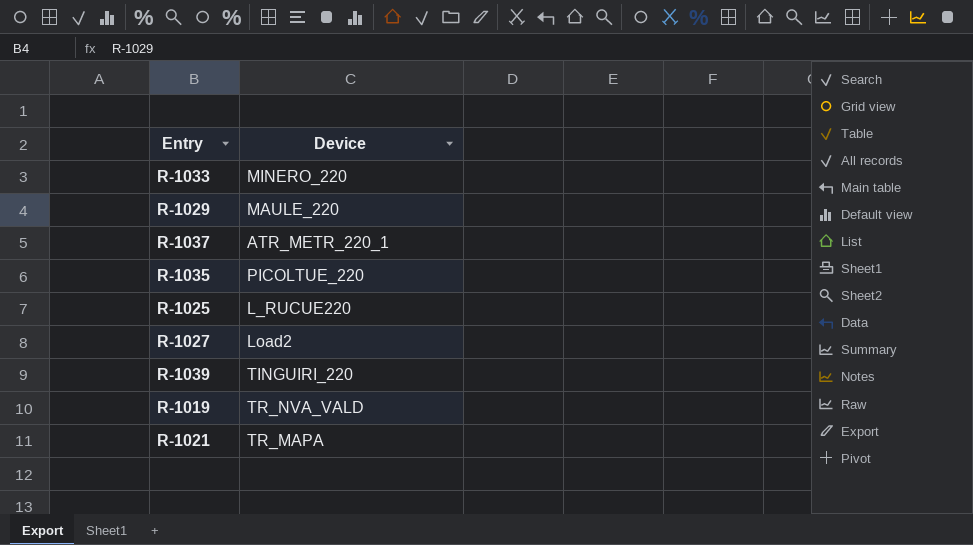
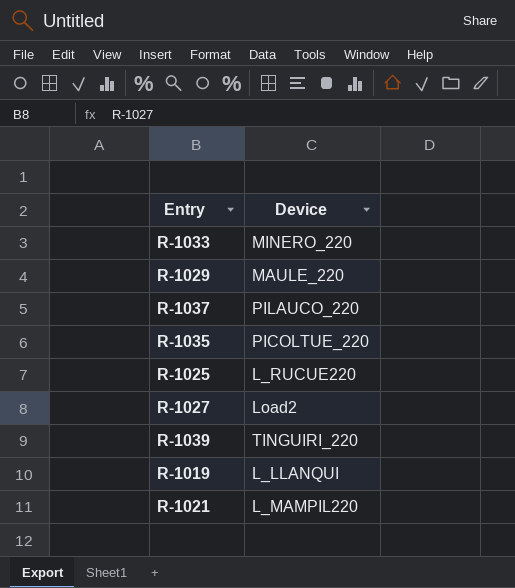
R-1037 | Device: ATR_METR_220_1 -> PILAUCO_220
R-1019 | Device: TR_NVA_VALD -> L_LLANQUI
R-1021 | Device: TR_MAPA -> L_MAMPIL220

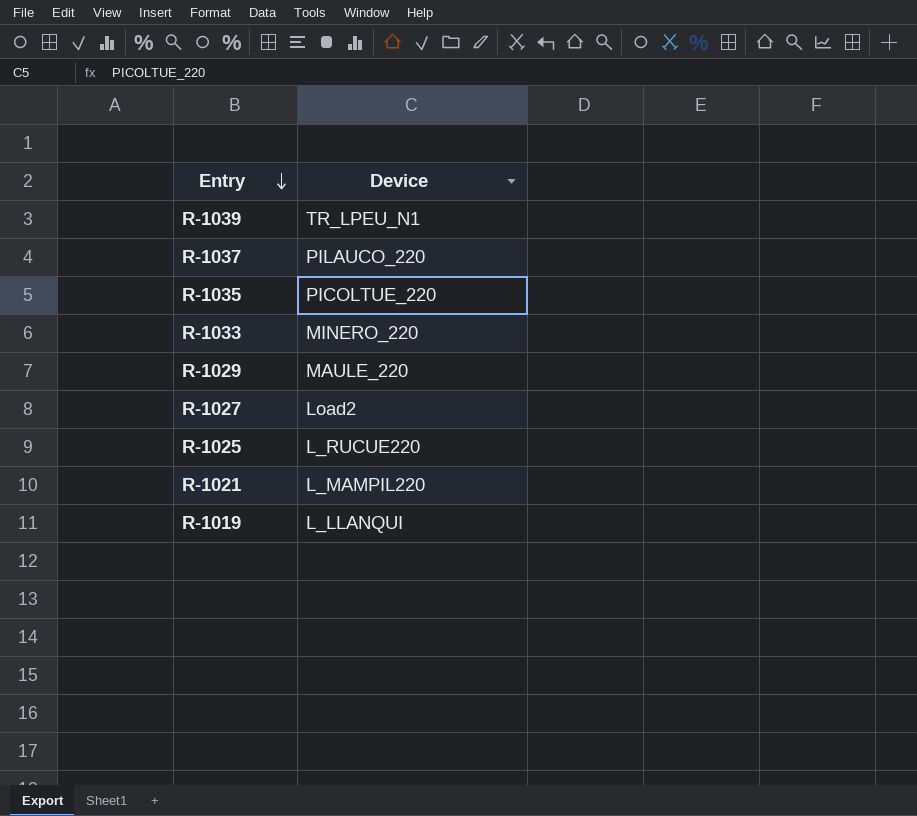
row order: none -> Entry descending
R-1039 | Device: TINGUIRI_220 -> TR_LPEU_N1

